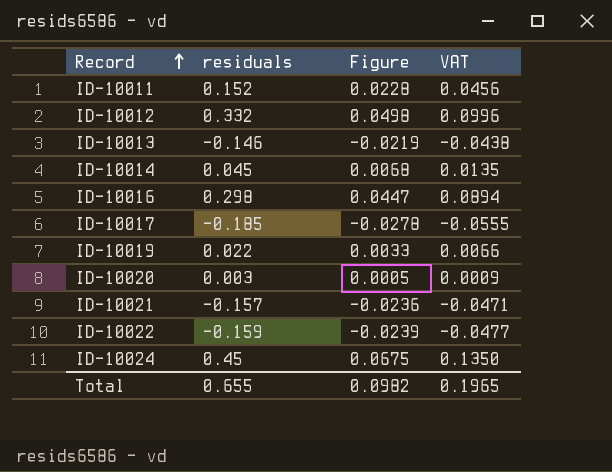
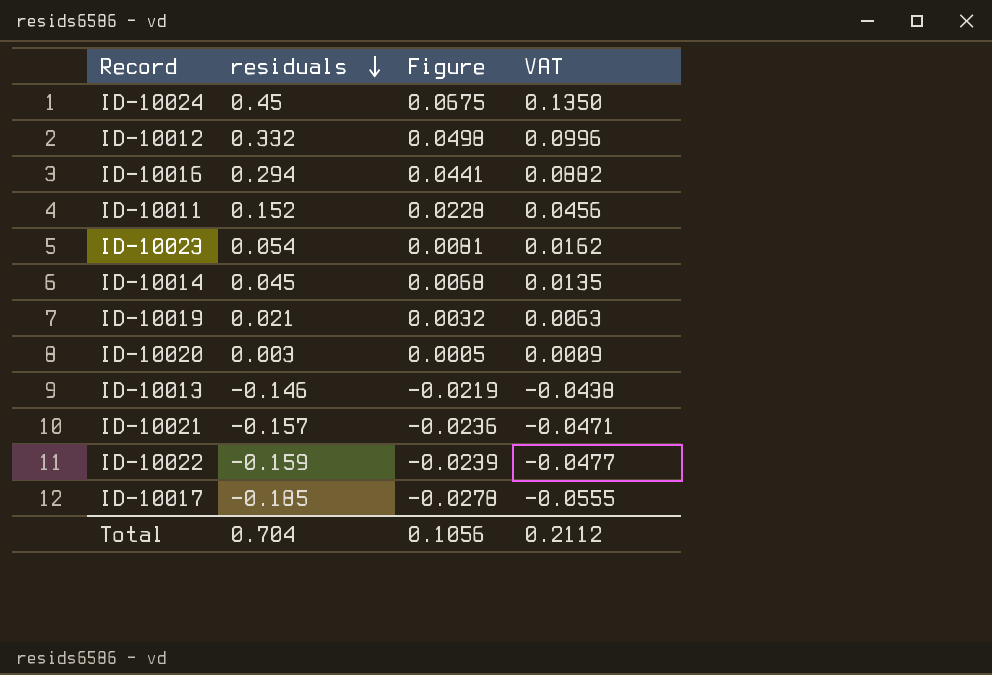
row order: Record ascending -> residuals descending
ID-10016 | residuals: 0.298 -> 0.294
ID-10016 | Figure: 0.0447 -> 0.0441
ID-10016 | VAT: 0.0894 -> 0.0882
row ID-10023: none -> 0.054 | 0.0081 | 0.0162
ID-10019 | residuals: 0.022 -> 0.021
ID-10019 | Figure: 0.0033 -> 0.0032
ID-10019 | VAT: 0.0066 -> 0.0063
Total | residuals: 0.655 -> 0.704
Total | Figure: 0.0982 -> 0.1056
Total | VAT: 0.1965 -> 0.2112

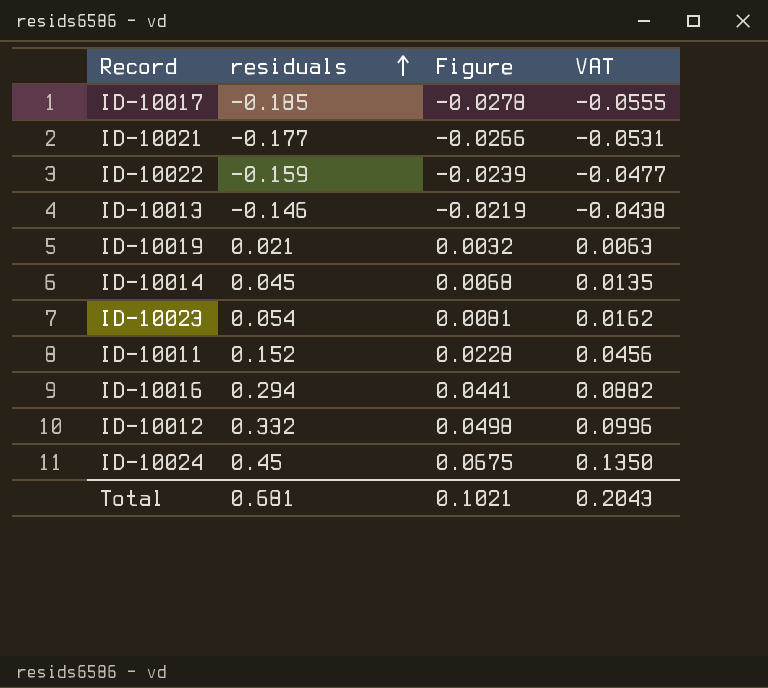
row order: residuals descending -> residuals ascending
row ID-10020: 0.003 | 0.0005 | 0.0009 -> none
ID-10021 | residuals: -0.157 -> -0.177
ID-10021 | Figure: -0.0236 -> -0.0266
ID-10021 | VAT: -0.0471 -> -0.0531
Total | residuals: 0.704 -> 0.681
Total | Figure: 0.1056 -> 0.1021
Total | VAT: 0.2112 -> 0.2043

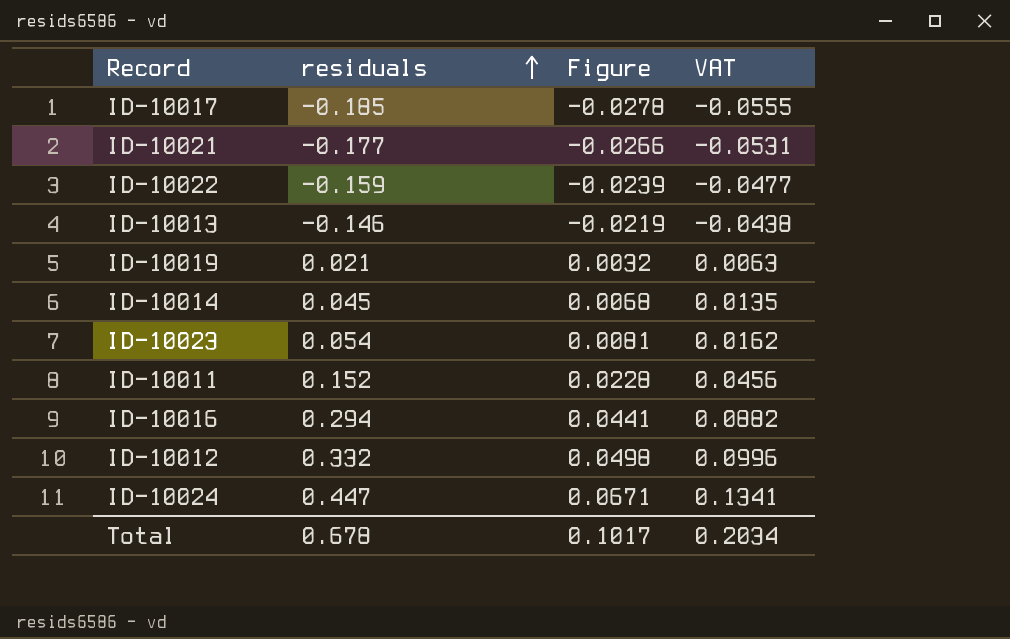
ID-10024 | residuals: 0.45 -> 0.447
ID-10024 | Figure: 0.0675 -> 0.0671
ID-10024 | VAT: 0.1350 -> 0.1341
Total | residuals: 0.681 -> 0.678
Total | Figure: 0.1021 -> 0.1017
Total | VAT: 0.2043 -> 0.2034

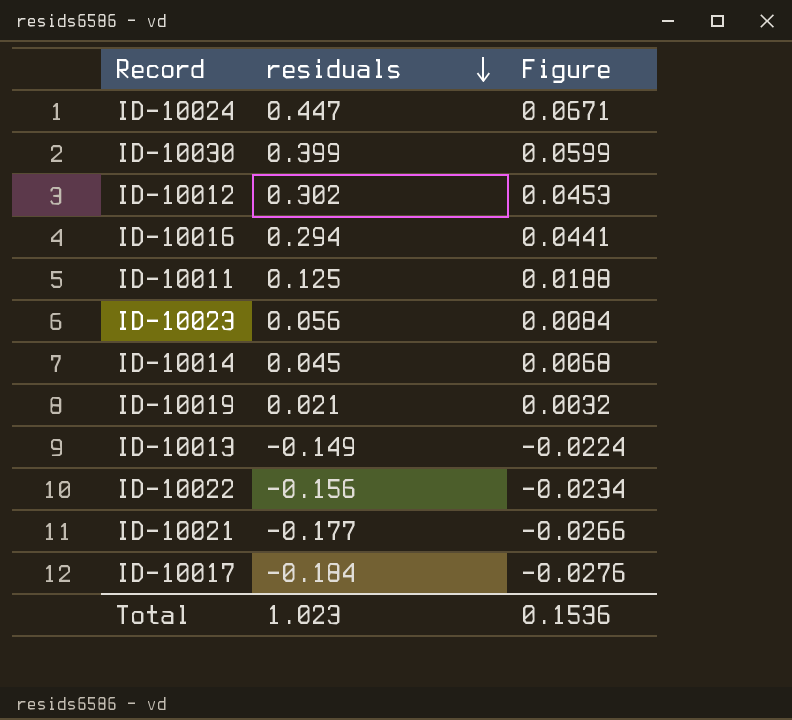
row order: residuals ascending -> residuals descending
column VAT | formula: [residuals] * 0.3 -> none
row ID-10030: none -> 0.399 | 0.0599
ID-10012 | residuals: 0.332 -> 0.302
ID-10012 | Figure: 0.0498 -> 0.0453
ID-10011 | residuals: 0.152 -> 0.125
ID-10011 | Figure: 0.0228 -> 0.0188
ID-10023 | residuals: 0.054 -> 0.056
ID-10023 | Figure: 0.0081 -> 0.0084
ID-10013 | residuals: -0.146 -> -0.149
ID-10013 | Figure: -0.0219 -> -0.0224
ID-10022 | residuals: -0.159 -> -0.156
ID-10022 | Figure: -0.0239 -> -0.0234
ID-10017 | residuals: -0.185 -> -0.184
ID-10017 | Figure: -0.0278 -> -0.0276
Total | residuals: 0.678 -> 1.023
Total | Figure: 0.1017 -> 0.1536

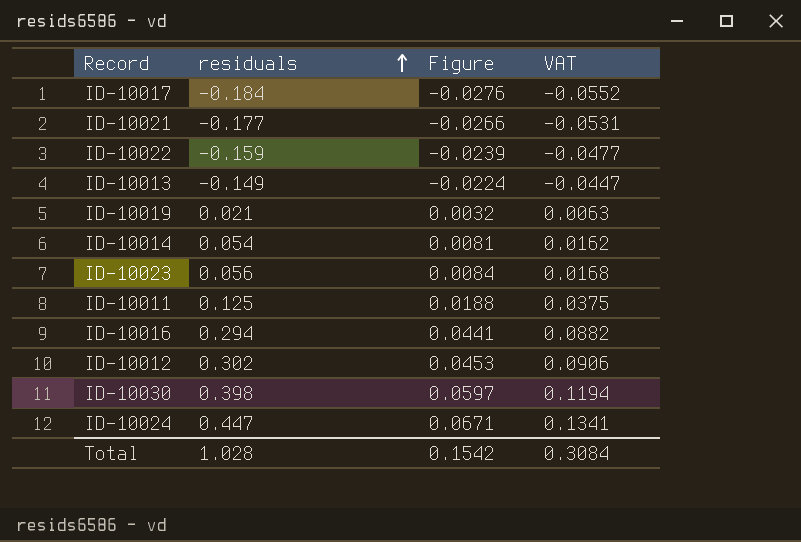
row order: residuals descending -> residuals ascending
column VAT | formula: none -> [residuals] * 0.3
ID-10022 | residuals: -0.156 -> -0.159
ID-10022 | Figure: -0.0234 -> -0.0239
ID-10014 | residuals: 0.045 -> 0.054
ID-10014 | Figure: 0.0068 -> 0.0081
ID-10030 | residuals: 0.399 -> 0.398
ID-10030 | Figure: 0.0599 -> 0.0597
Total | residuals: 1.023 -> 1.028
Total | Figure: 0.1536 -> 0.1542

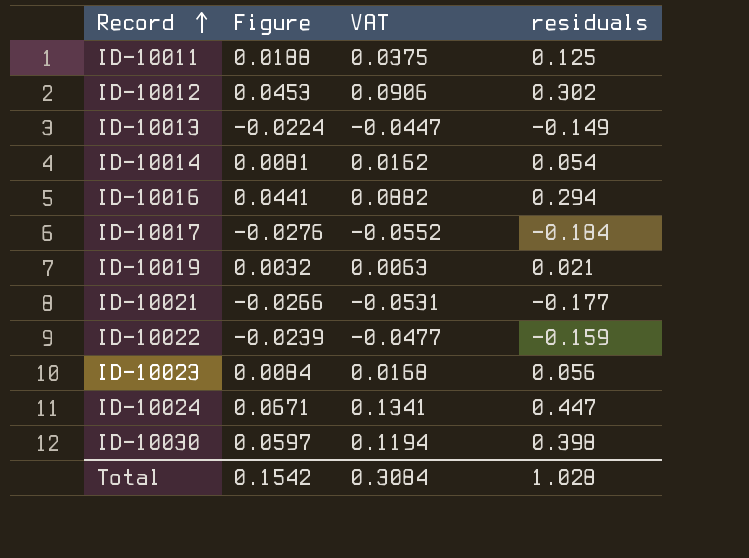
row order: residuals ascending -> Record ascending
column residuals | position: 2 -> 4

